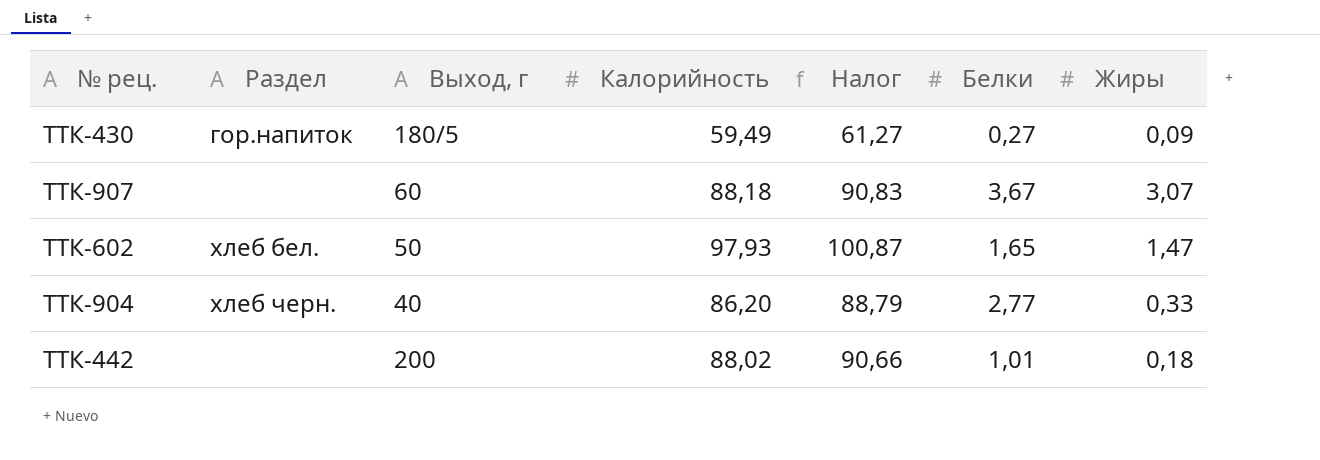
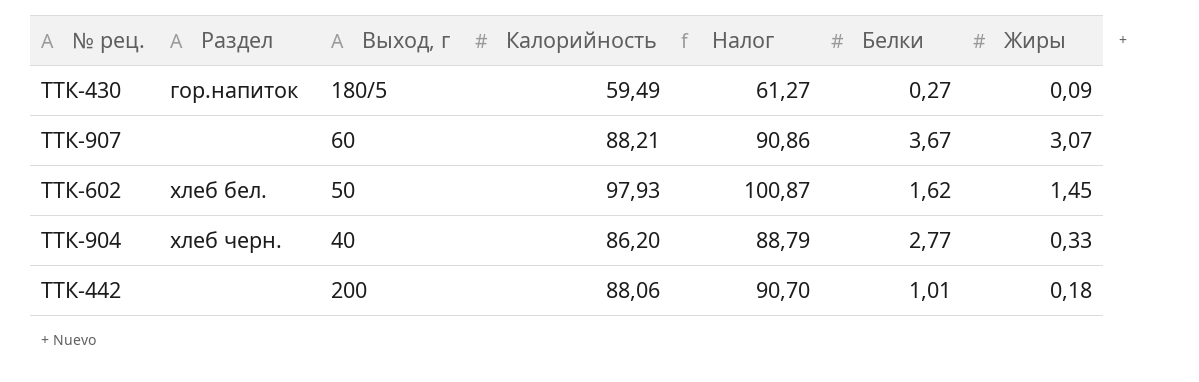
ТТК-907 | Калорийность: 88,18 -> 88,21
ТТК-907 | Налог: 90,83 -> 90,86
ТТК-602 | Белки: 1,65 -> 1,62
ТТК-602 | Жиры: 1,47 -> 1,45
ТТК-442 | Калорийность: 88,02 -> 88,06
ТТК-442 | Налог: 90,66 -> 90,70

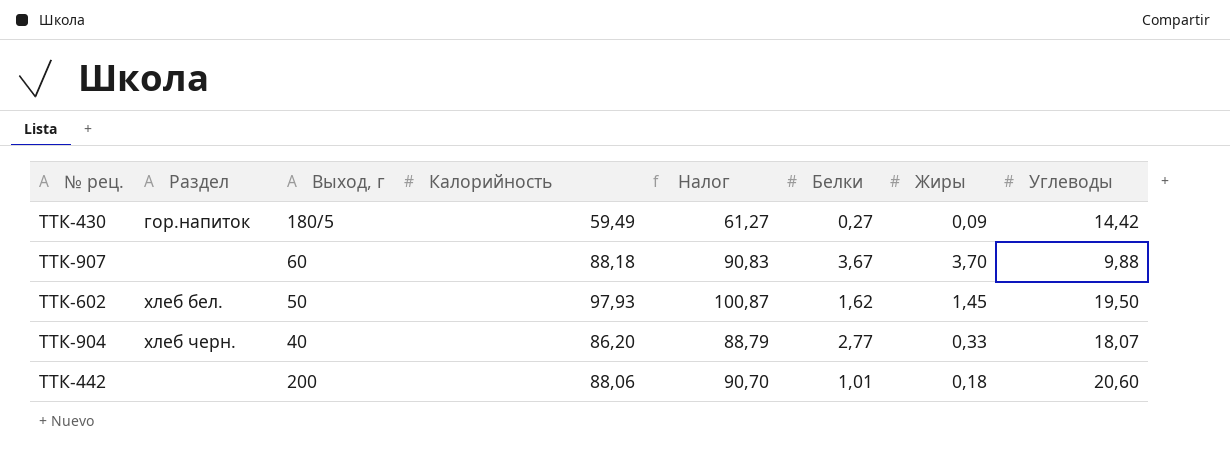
column Углеводы | position: none -> 8
ТТК-907 | Калорийность: 88,21 -> 88,18
ТТК-907 | Налог: 90,86 -> 90,83
ТТК-907 | Жиры: 3,07 -> 3,70

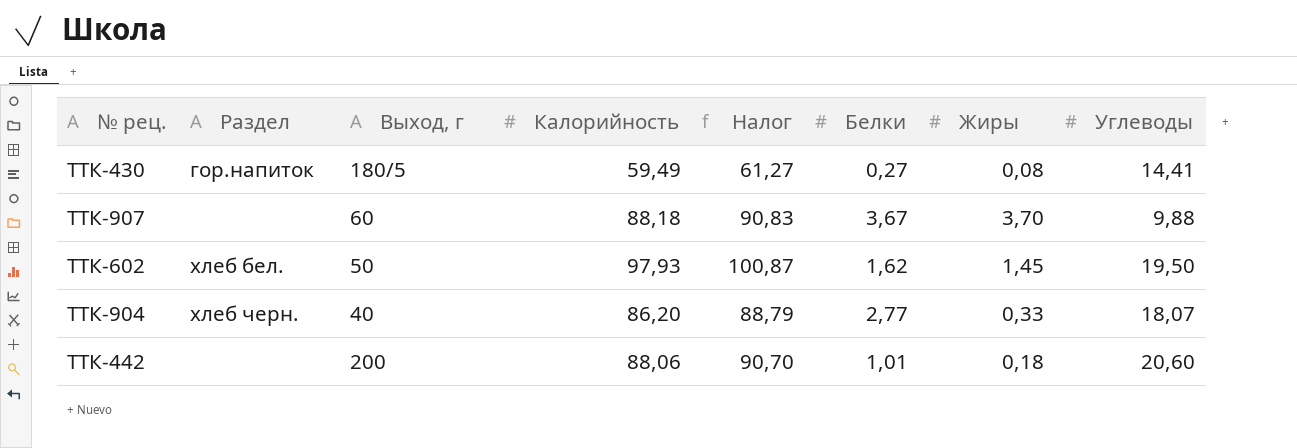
ТТК-430 | Жиры: 0,09 -> 0,08
ТТК-430 | Углеводы: 14,42 -> 14,41

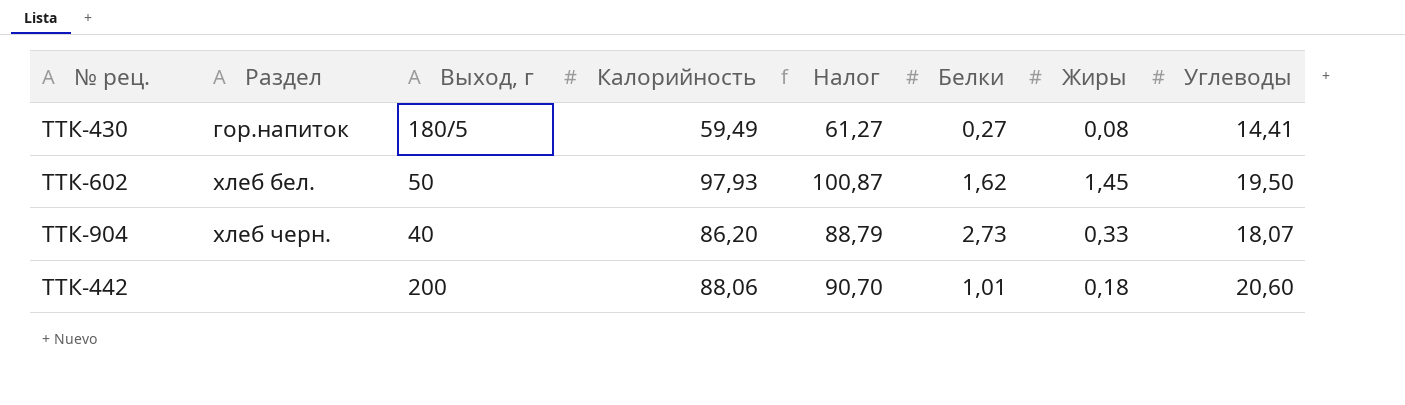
row ТТК-907: none | 60 | 88,18 | 90,83 | 3,67 | 3,70 | 9,88 -> none
ТТК-904 | Белки: 2,77 -> 2,73

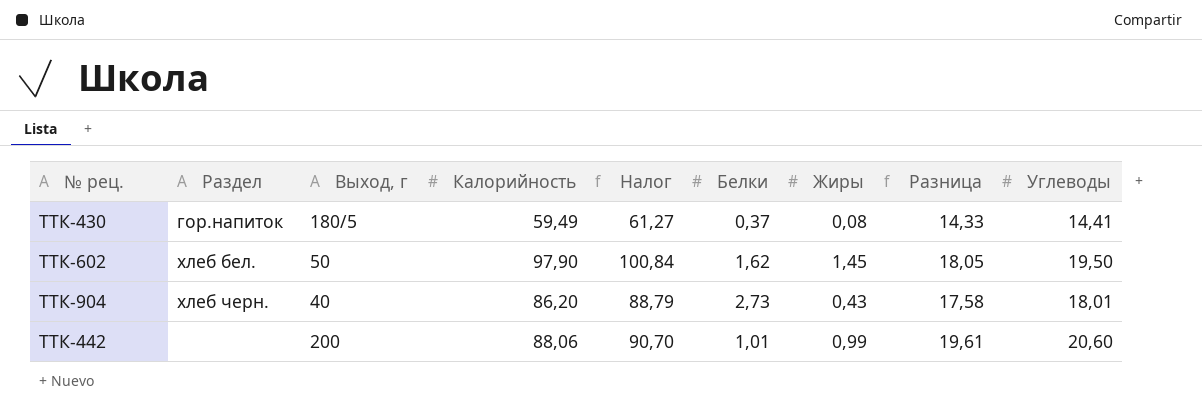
column Разница | formula: none -> [Углеводы] - [Жиры]
ТТК-430 | Белки: 0,27 -> 0,37
ТТК-602 | Калорийность: 97,93 -> 97,90
ТТК-602 | Налог: 100,87 -> 100,84
ТТК-904 | Жиры: 0,33 -> 0,43
ТТК-904 | Углеводы: 18,07 -> 18,01
ТТК-442 | Жиры: 0,18 -> 0,99

